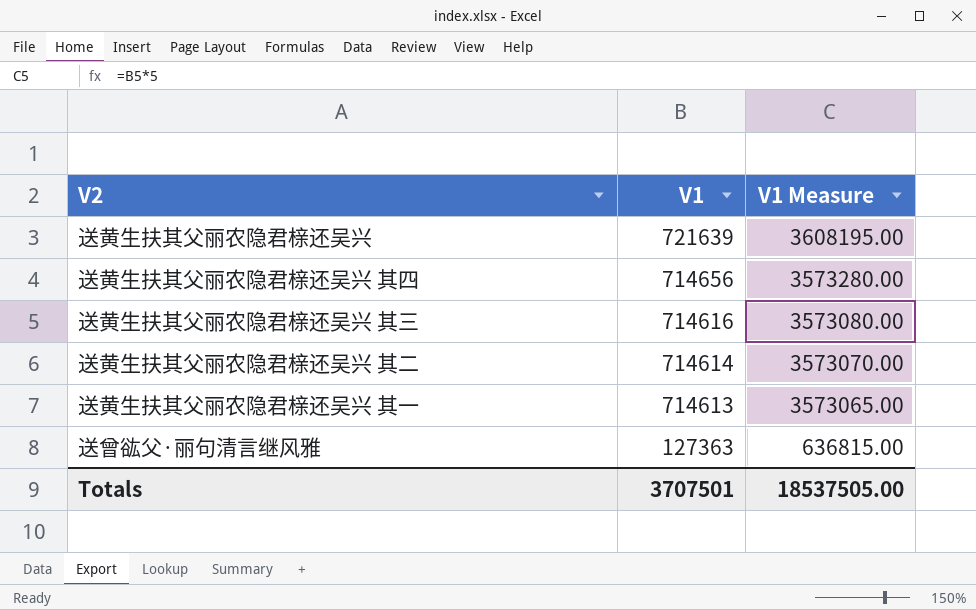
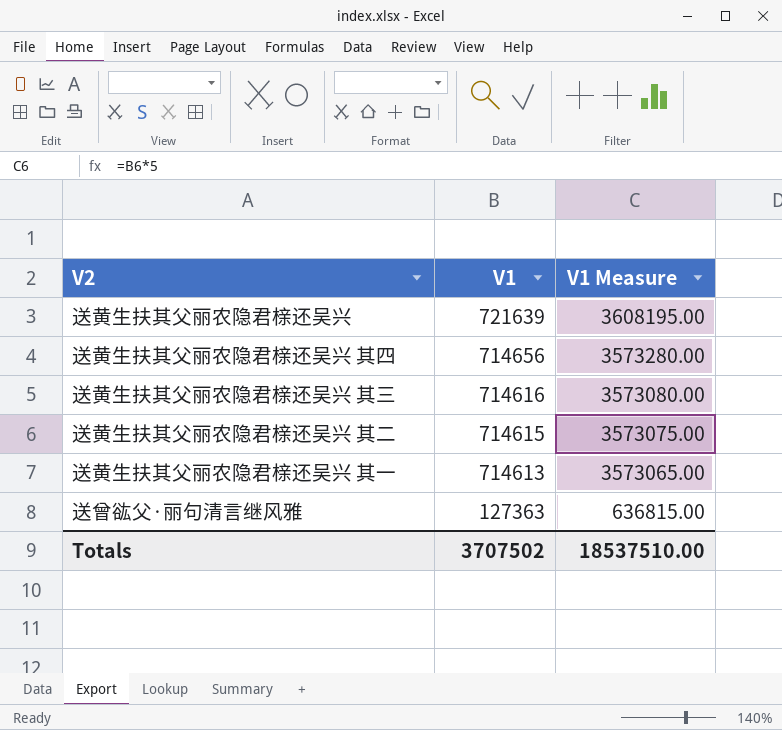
送黄生扶其父丽农隐君榇还吴兴 其二 | V1: 714614 -> 714615
送黄生扶其父丽农隐君榇还吴兴 其二 | V1 Measure: 3573070.00 -> 3573075.00
Totals | V1: 3707501 -> 3707502
Totals | V1 Measure: 18537505.00 -> 18537510.00

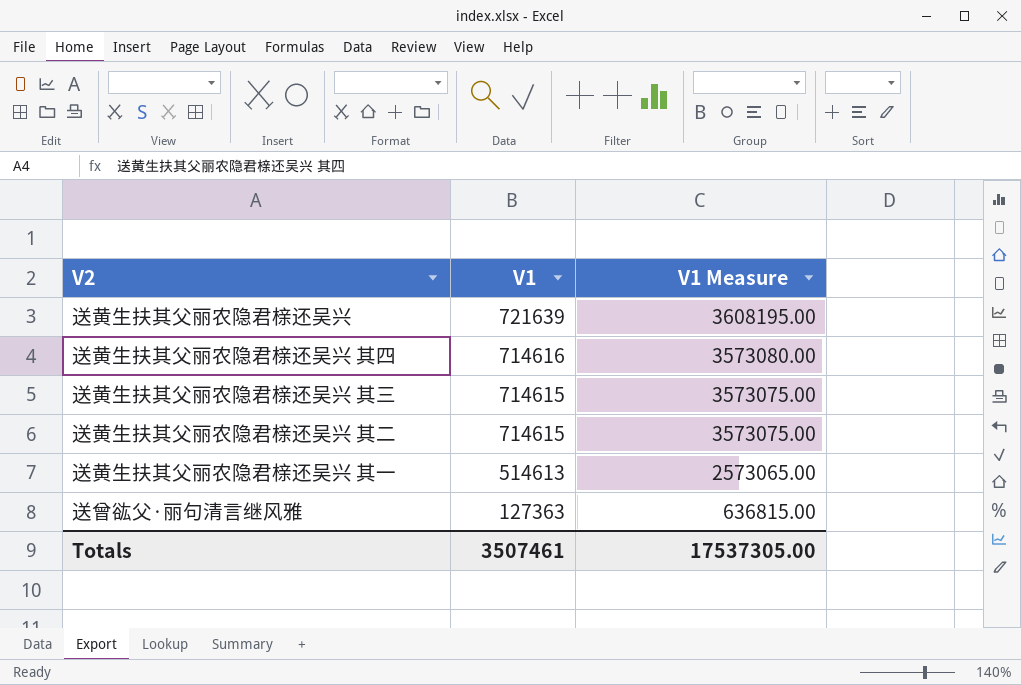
送黄生扶其父丽农隐君榇还吴兴 其四 | V1: 714656 -> 714616
送黄生扶其父丽农隐君榇还吴兴 其四 | V1 Measure: 3573280.00 -> 3573080.00
送黄生扶其父丽农隐君榇还吴兴 其三 | V1: 714616 -> 714615
送黄生扶其父丽农隐君榇还吴兴 其三 | V1 Measure: 3573080.00 -> 3573075.00
送黄生扶其父丽农隐君榇还吴兴 其一 | V1: 714613 -> 514613
送黄生扶其父丽农隐君榇还吴兴 其一 | V1 Measure: 3573065.00 -> 2573065.00
Totals | V1: 3707502 -> 3507461
Totals | V1 Measure: 18537510.00 -> 17537305.00

